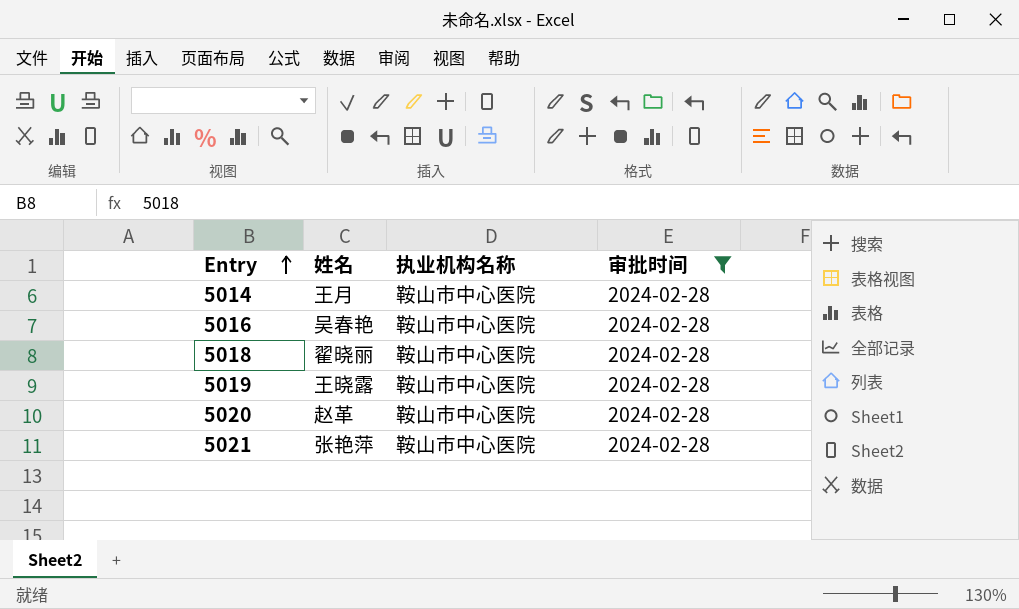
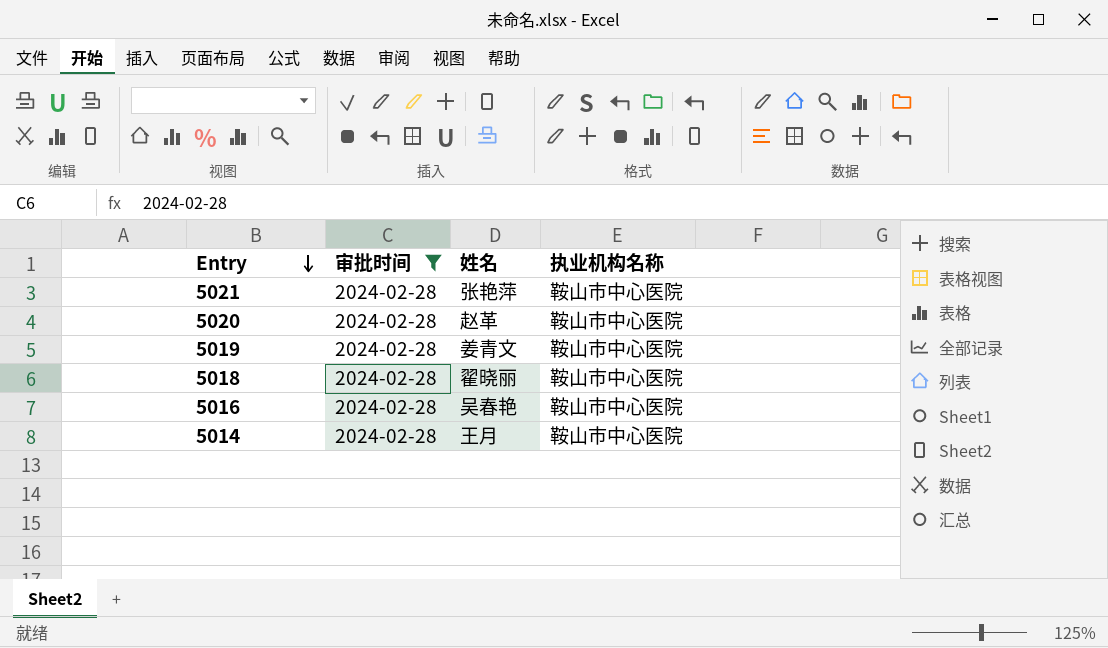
row order: Entry ascending -> Entry descending
column 审批时间 | position: 4 -> 2
5019 | 姓名: 王晓露 -> 姜青文

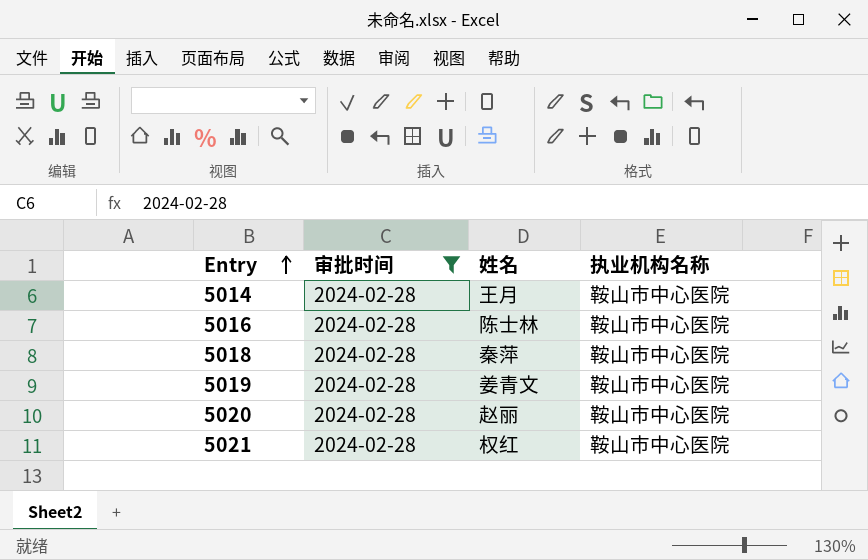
row order: Entry descending -> Entry ascending
5016 | 姓名: 吴春艳 -> 陈士林
5018 | 姓名: 翟晓丽 -> 秦萍
5020 | 姓名: 赵革 -> 赵丽
5021 | 姓名: 张艳萍 -> 权红

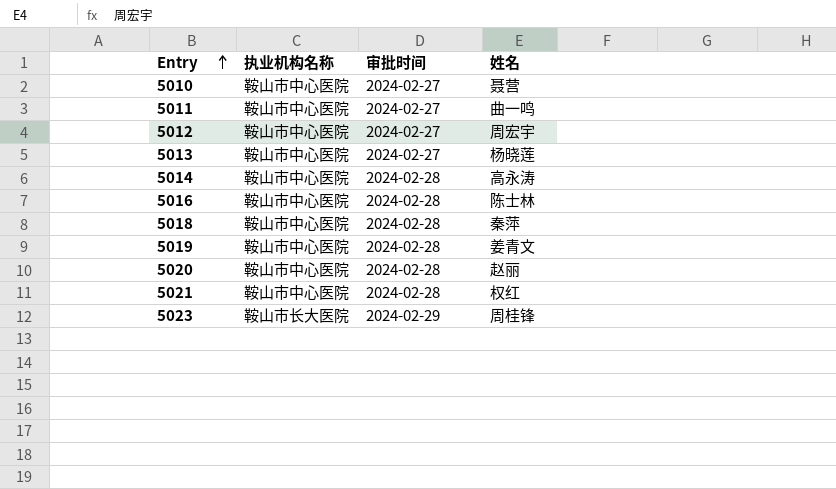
filter: 审批时间 = 2024-02-28 -> none
column 执业机构名称 | position: 4 -> 2
5014 | 姓名: 王月 -> 高永涛

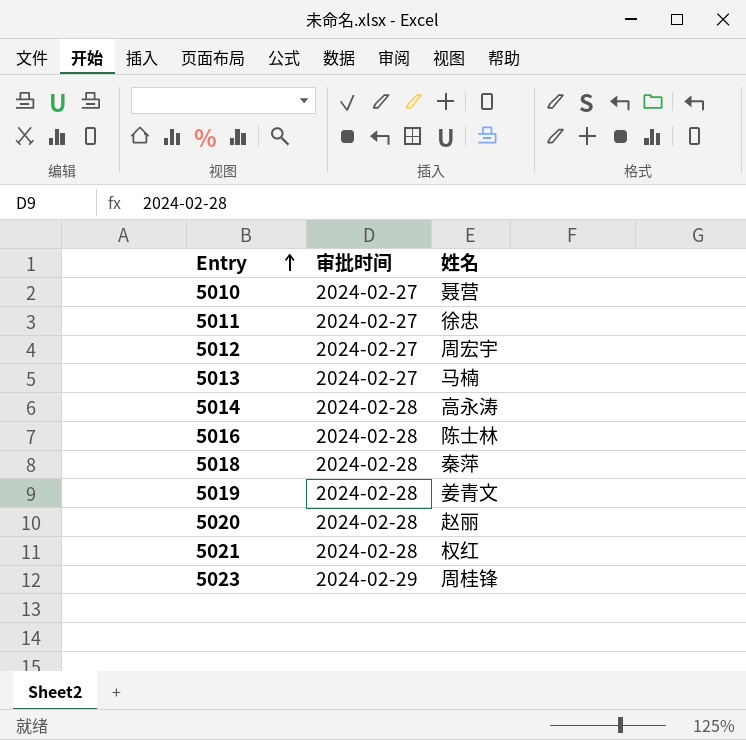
column 执业机构名称 | position: 2 -> none
5011 | 姓名: 曲一鸣 -> 徐忠
5013 | 姓名: 杨晓莲 -> 马楠

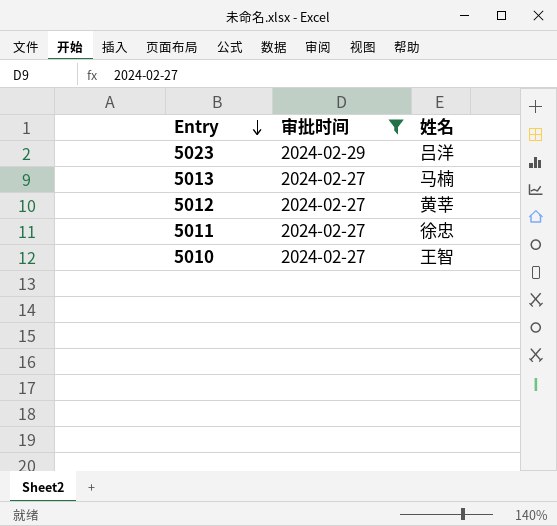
filter: none -> 审批时间 != 2024-02-28
row order: Entry ascending -> Entry descending
5023 | 姓名: 周桂锋 -> 吕洋
5012 | 姓名: 周宏宇 -> 黄莘
5010 | 姓名: 聂营 -> 王智

